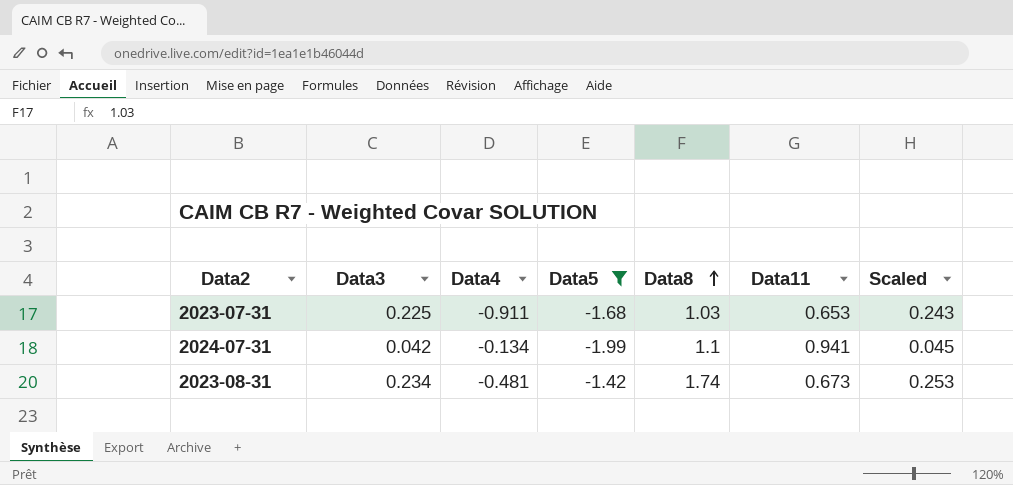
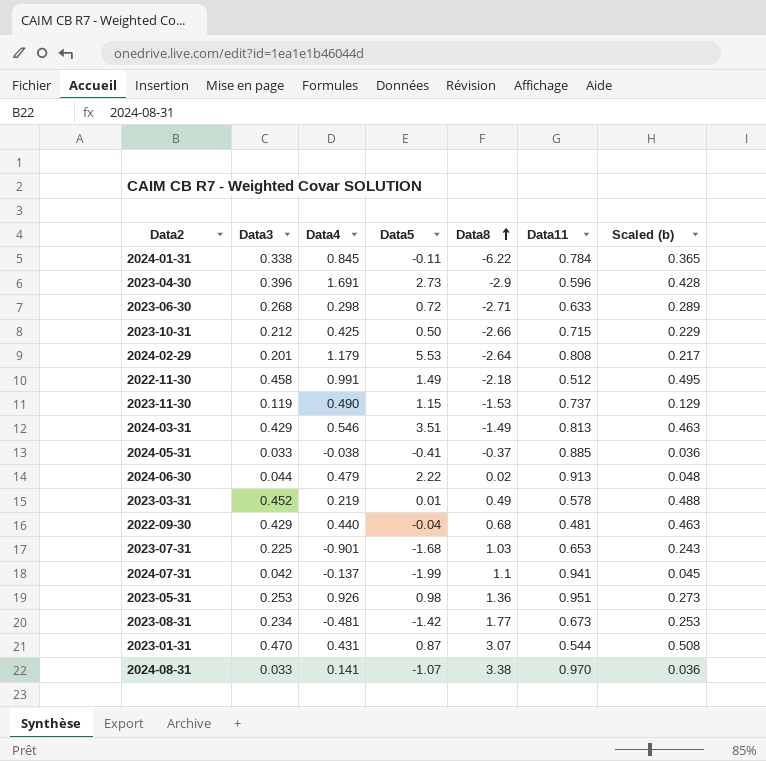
filter: Data5 <= -1.42 -> none
column name: Scaled -> Scaled (b)
2023-07-31 | Data4: -0.911 -> -0.901
2024-07-31 | Data4: -0.134 -> -0.137
2023-08-31 | Data8: 1.74 -> 1.77

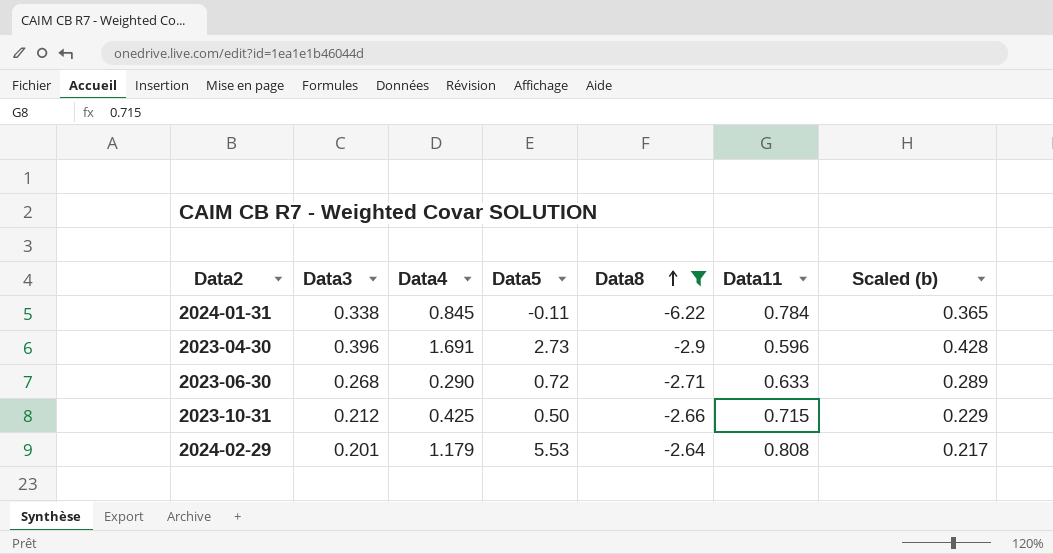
filter: none -> Data8 <= -2.64
2023-06-30 | Data4: 0.298 -> 0.290

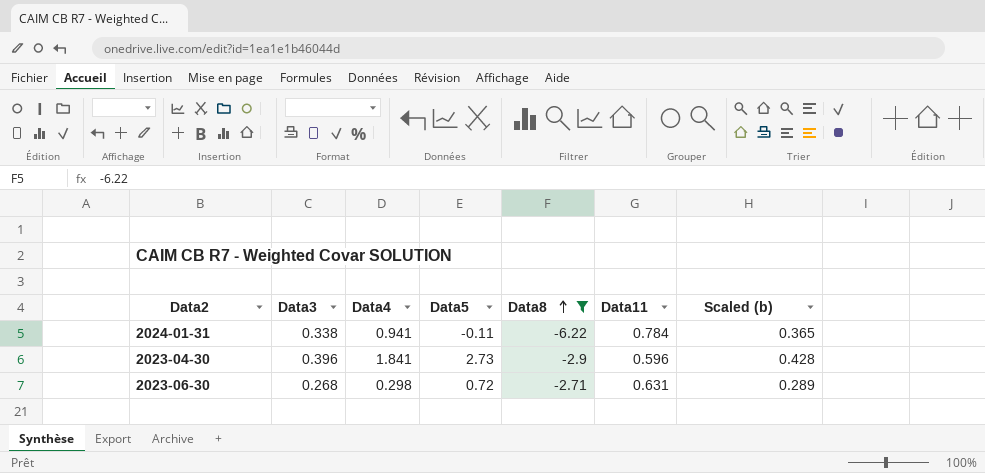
row 2023-10-31: 0.212 | 0.425 | 0.50 | -2.66 | 0.715 | 0.229 -> none
row 2024-02-29: 0.201 | 1.179 | 5.53 | -2.64 | 0.808 | 0.217 -> none
2024-01-31 | Data4: 0.845 -> 0.941
2023-04-30 | Data4: 1.691 -> 1.841
2023-06-30 | Data4: 0.290 -> 0.298
2023-06-30 | Data11: 0.633 -> 0.631

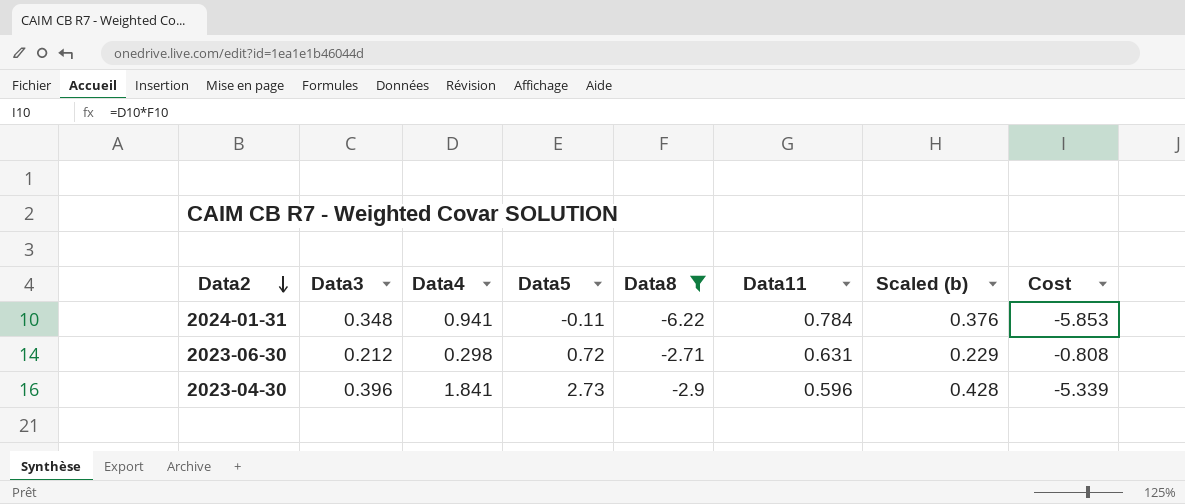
row order: Data8 ascending -> Data2 descending
column Cost | formula: none -> [Data4] * [Data8]
2024-01-31 | Data3: 0.338 -> 0.348
2024-01-31 | Scaled (b): 0.365 -> 0.376
2023-06-30 | Data3: 0.268 -> 0.212
2023-06-30 | Scaled (b): 0.289 -> 0.229

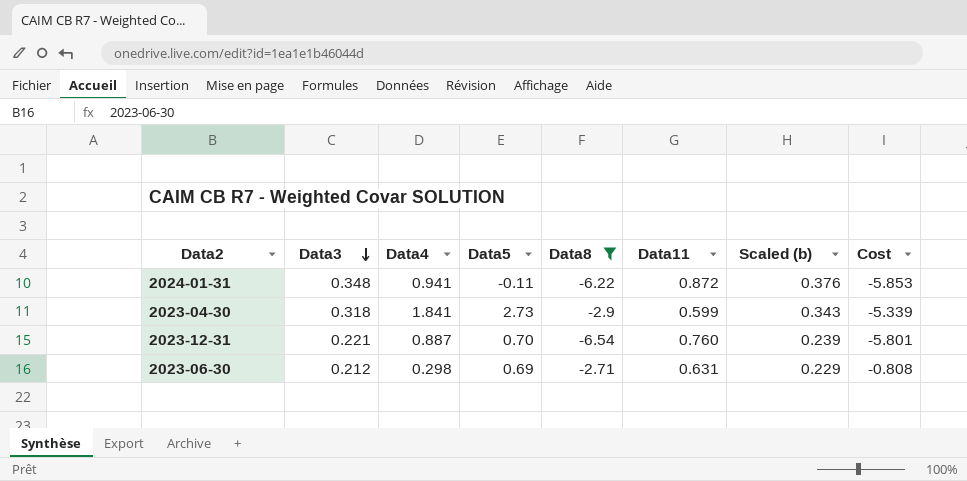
row order: Data2 descending -> Data3 descending
2024-01-31 | Data11: 0.784 -> 0.872
2023-04-30 | Data3: 0.396 -> 0.318
2023-04-30 | Data11: 0.596 -> 0.599
2023-04-30 | Scaled (b): 0.428 -> 0.343
row 2023-12-31: none -> 0.221 | 0.887 | 0.70 | -6.54 | 0.760 | 0.239 | -5.801
2023-06-30 | Data5: 0.72 -> 0.69

